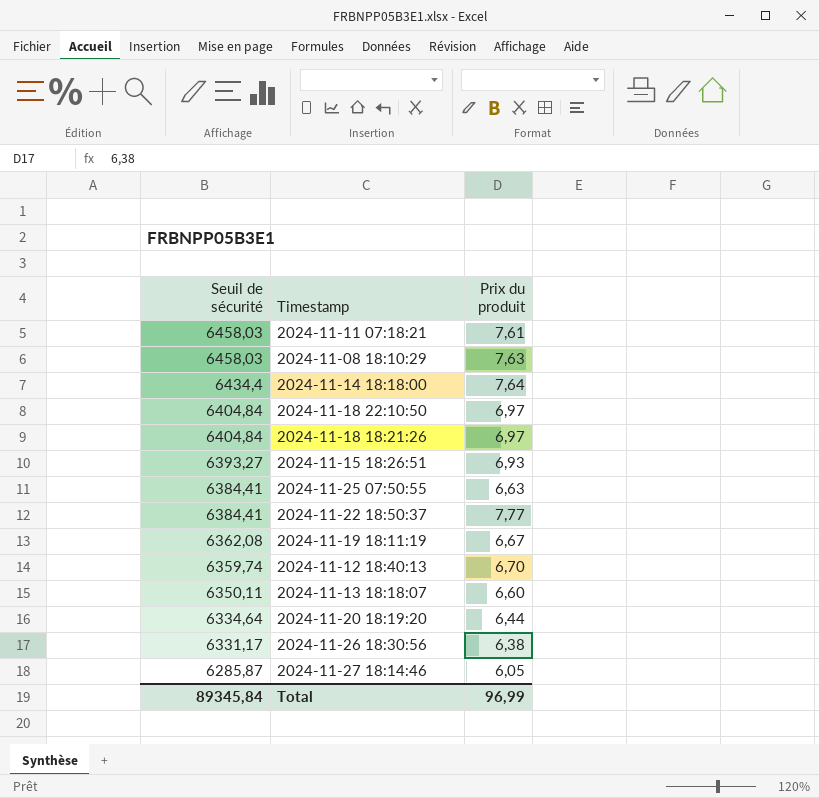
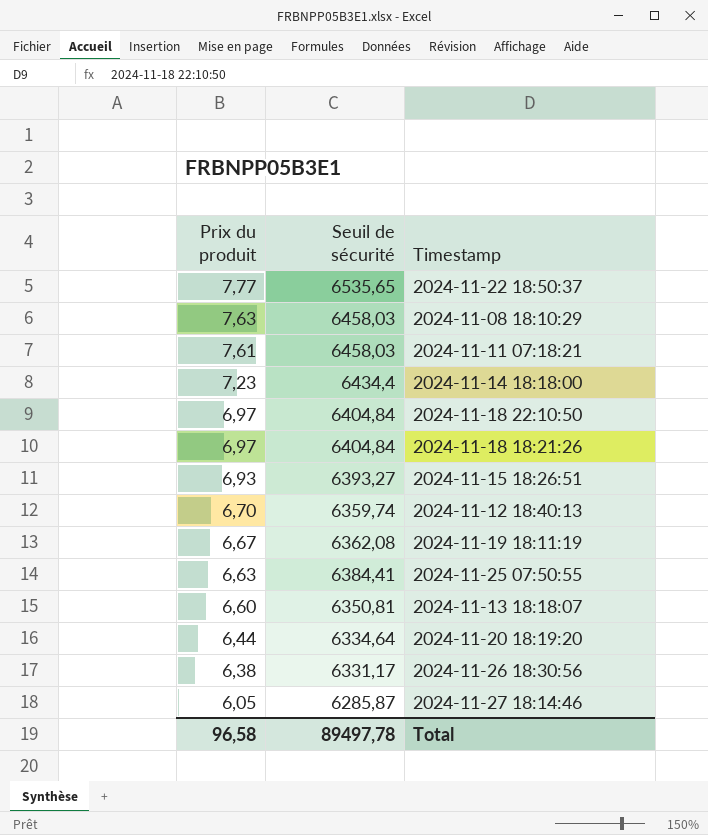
row order: Seuil de sécurité descending -> Prix du produit descending
column Prix du produit | position: 3 -> 1
2024-11-22 18:50:37 | Seuil de sécurité: 6384,41 -> 6535,65
2024-11-14 18:18:00 | Prix du produit: 7,64 -> 7,23
2024-11-13 18:18:07 | Seuil de sécurité: 6350,11 -> 6350,81
Total | Prix du produit: 96,99 -> 96,58
Total | Seuil de sécurité: 89345,84 -> 89497,78

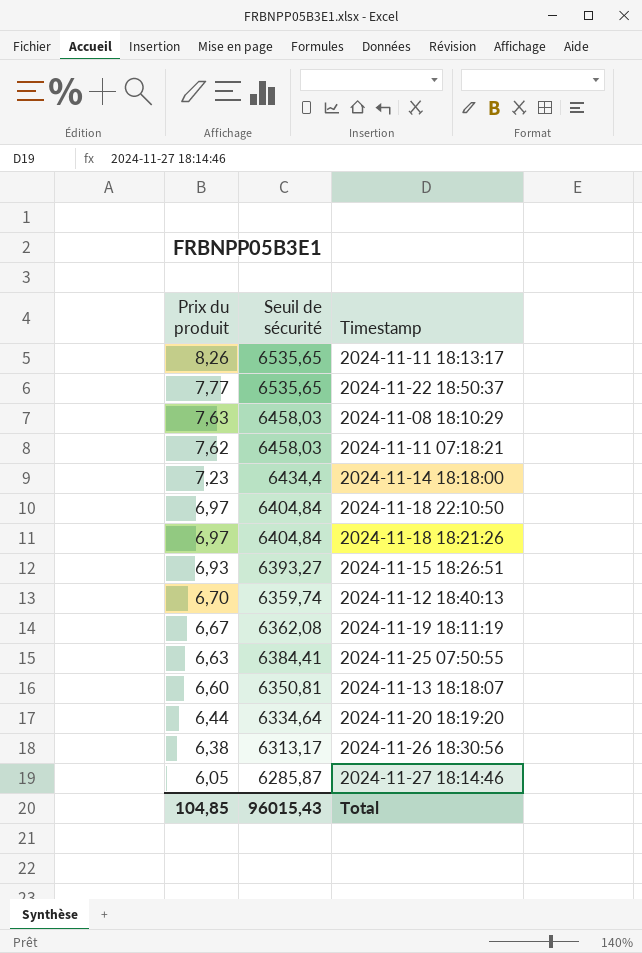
row 2024-11-11 18:13:17: none -> 8,26 | 6535,65
2024-11-11 07:18:21 | Prix du produit: 7,61 -> 7,62
2024-11-26 18:30:56 | Seuil de sécurité: 6331,17 -> 6313,17
Total | Prix du produit: 96,58 -> 104,85
Total | Seuil de sécurité: 89497,78 -> 96015,43

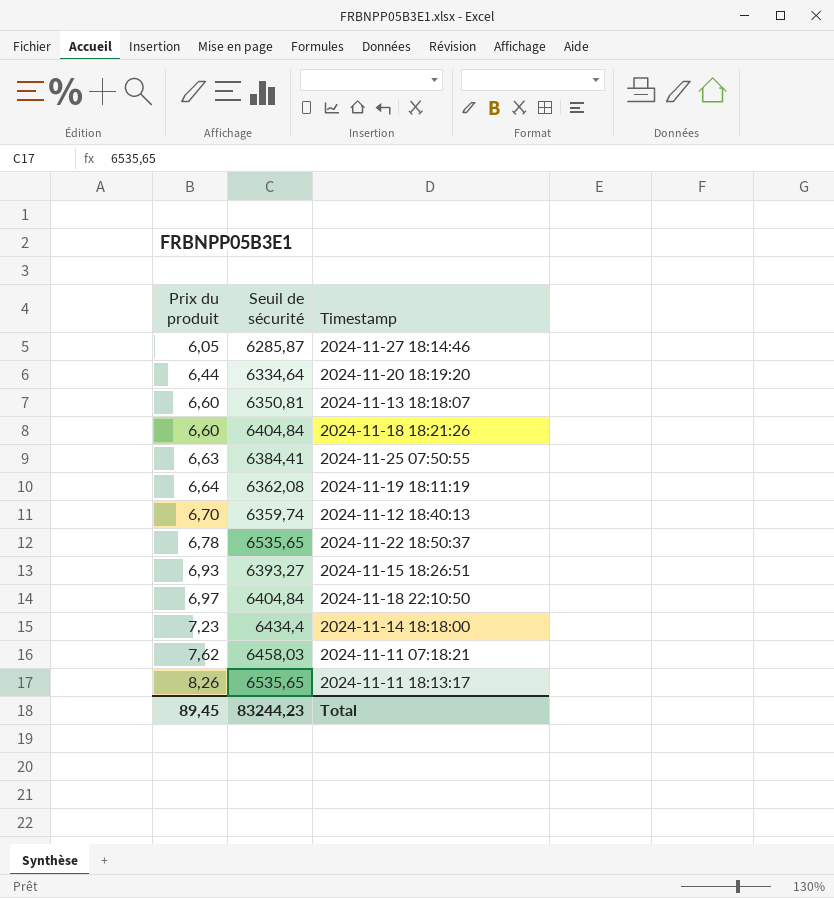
row order: Prix du produit descending -> Prix du produit ascending
row 2024-11-08 18:10:29: 7,63 | 6458,03 -> none
row 2024-11-26 18:30:56: 6,38 | 6313,17 -> none
2024-11-18 18:21:26 | Prix du produit: 6,97 -> 6,60
2024-11-19 18:11:19 | Prix du produit: 6,67 -> 6,64
2024-11-22 18:50:37 | Prix du produit: 7,77 -> 6,78
Total | Prix du produit: 104,85 -> 89,45
Total | Seuil de sécurité: 96015,43 -> 83244,23

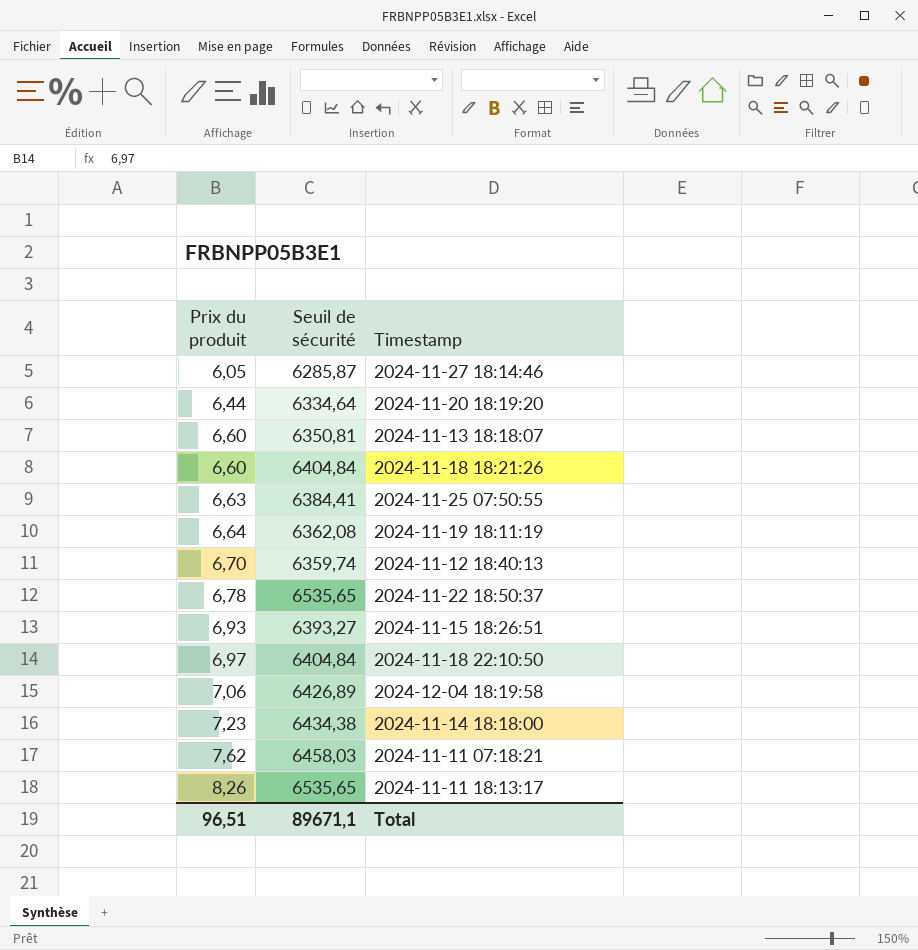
row 2024-12-04 18:19:58: none -> 7,06 | 6426,89
2024-11-14 18:18:00 | Seuil de sécurité: 6434,4 -> 6434,38
Total | Prix du produit: 89,45 -> 96,51
Total | Seuil de sécurité: 83244,23 -> 89671,1

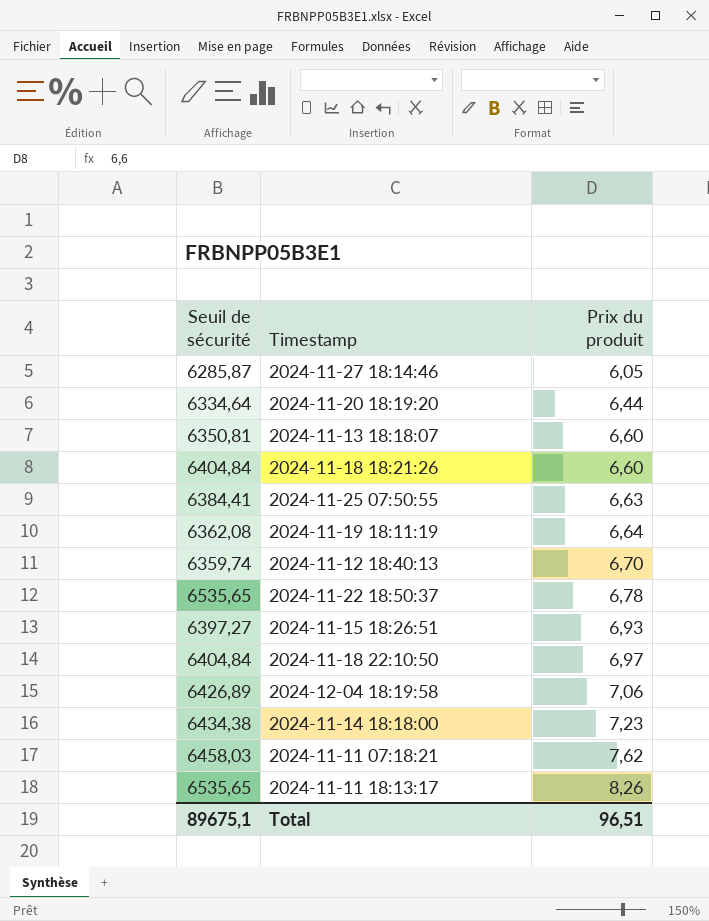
column Prix du produit | position: 1 -> 3
2024-11-15 18:26:51 | Seuil de sécurité: 6393,27 -> 6397,27
Total | Seuil de sécurité: 89671,1 -> 89675,1

